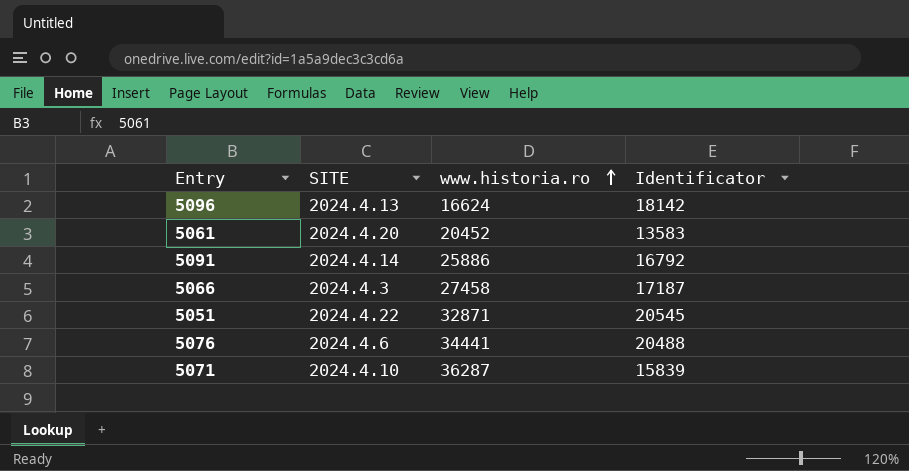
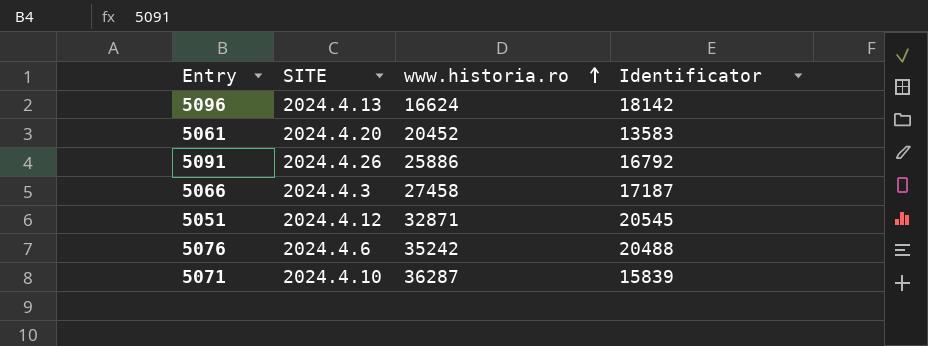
5091 | SITE: 2024.4.14 -> 2024.4.26
5051 | SITE: 2024.4.22 -> 2024.4.12
5076 | www.historia.ro: 34441 -> 35242

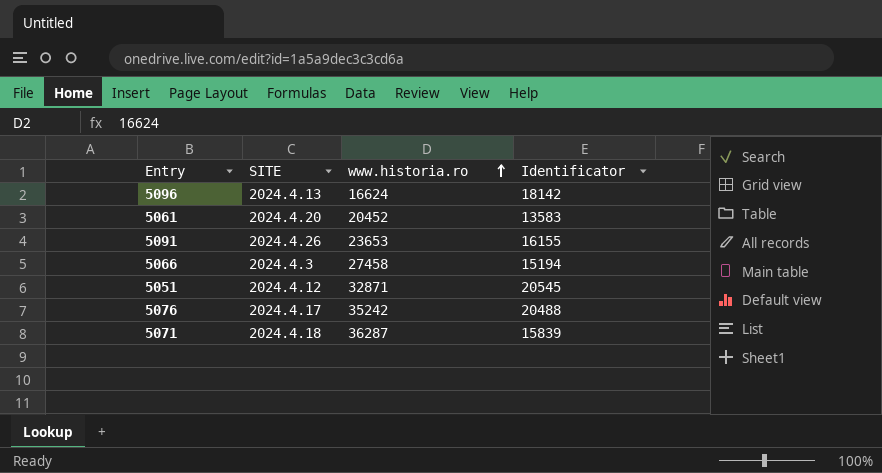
5091 | www.historia.ro: 25886 -> 23653
5091 | Identificator: 16792 -> 16155
5066 | Identificator: 17187 -> 15194
5076 | SITE: 2024.4.6 -> 2024.4.17
5071 | SITE: 2024.4.10 -> 2024.4.18

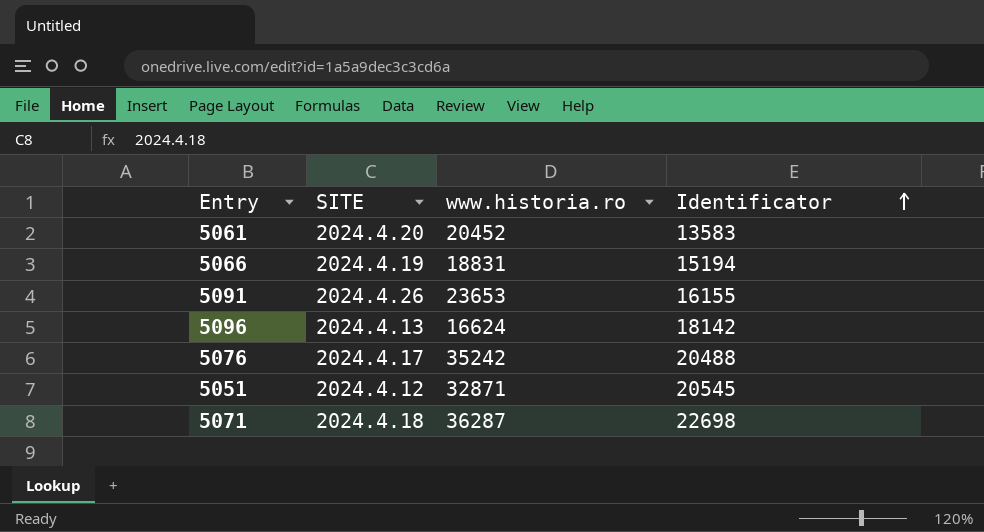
row order: www.historia.ro ascending -> Identificator ascending
5066 | SITE: 2024.4.3 -> 2024.4.19
5066 | www.historia.ro: 27458 -> 18831
5071 | Identificator: 15839 -> 22698

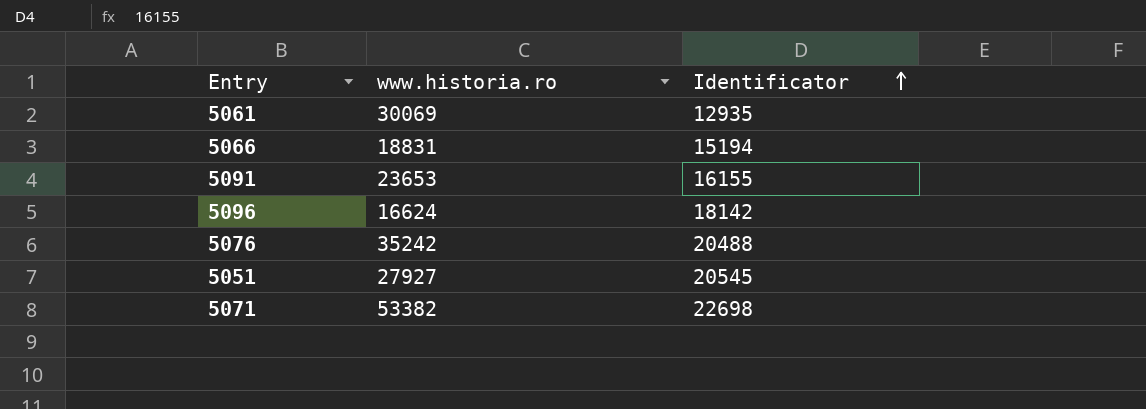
column SITE | position: 2 -> none
5061 | www.historia.ro: 20452 -> 30069
5061 | Identificator: 13583 -> 12935
5051 | www.historia.ro: 32871 -> 27927
5071 | www.historia.ro: 36287 -> 53382

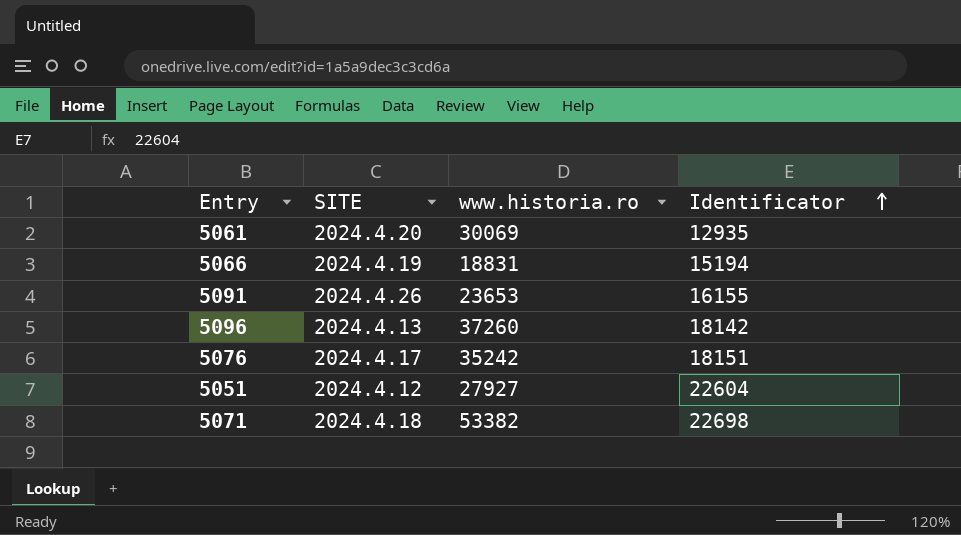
column SITE | position: none -> 2
5096 | www.historia.ro: 16624 -> 37260
5076 | Identificator: 20488 -> 18151
5051 | Identificator: 20545 -> 22604

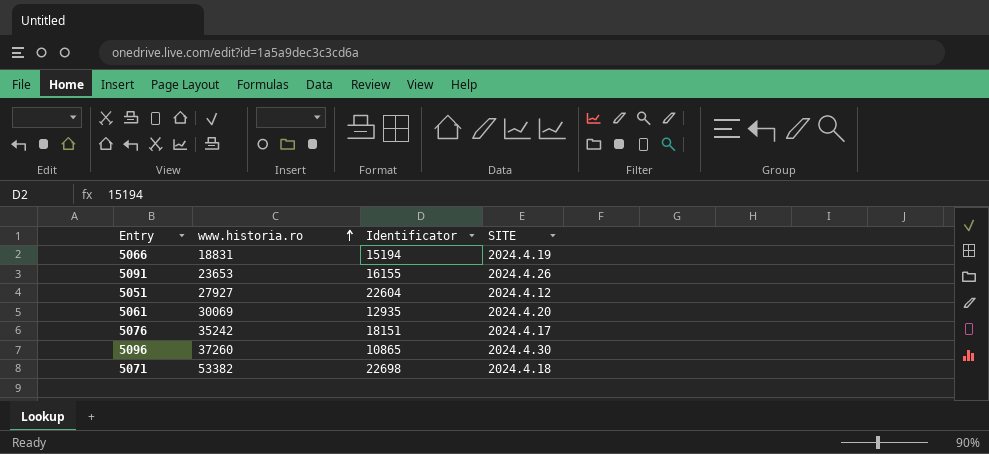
row order: Identificator ascending -> www.historia.ro ascending
column SITE | position: 2 -> 4
5096 | Identificator: 18142 -> 10865
5096 | SITE: 2024.4.13 -> 2024.4.30

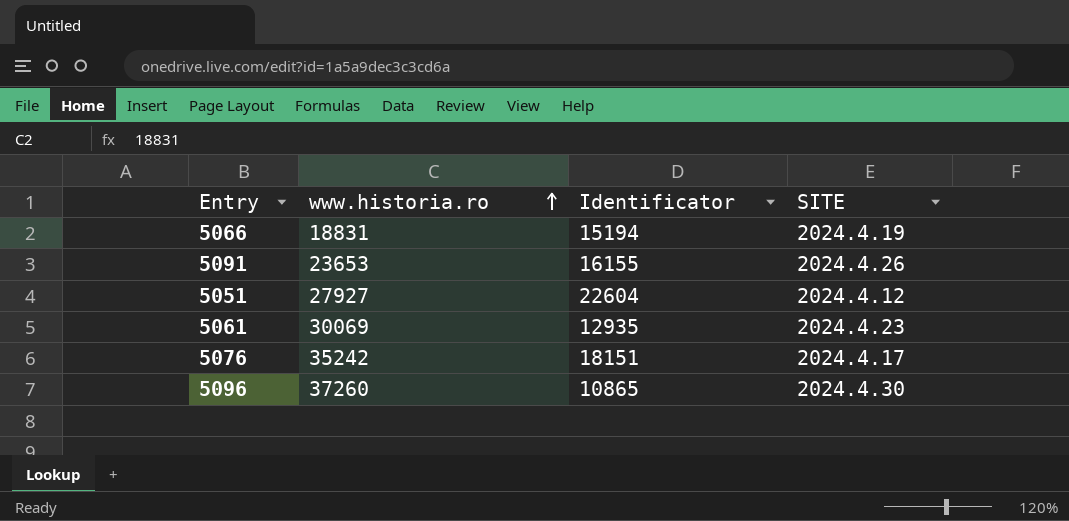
row 5071: 53382 | 22698 | 2024.4.18 -> none
5061 | SITE: 2024.4.20 -> 2024.4.23

